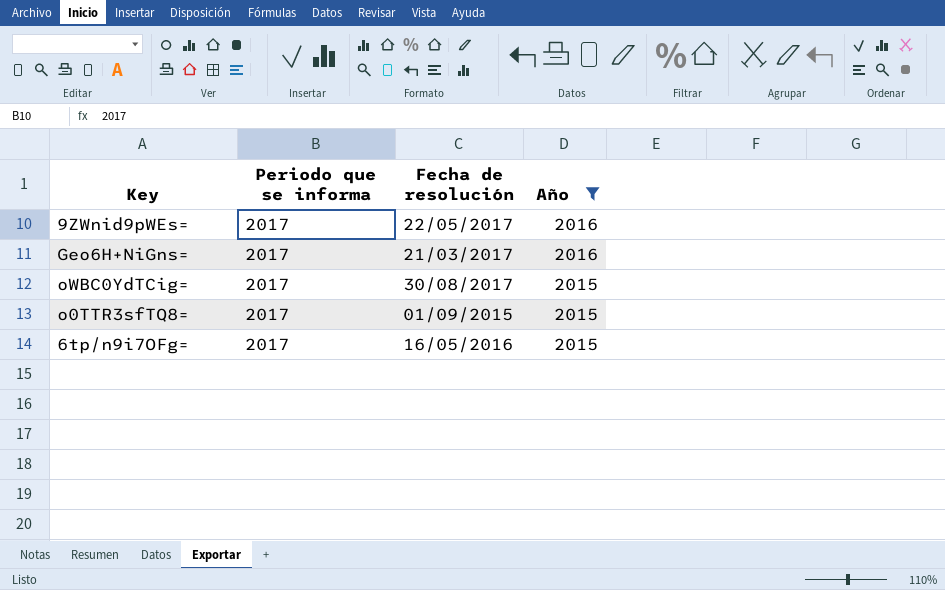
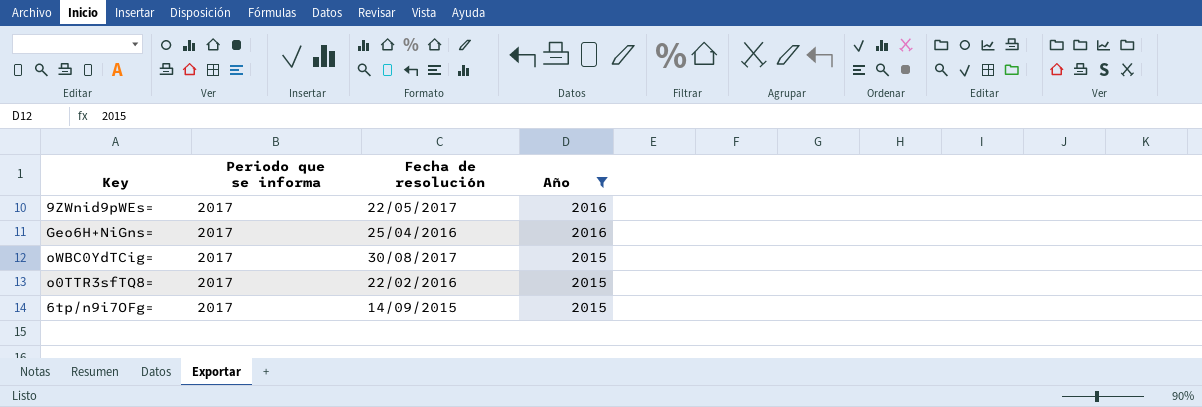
Geo6H+NiGns= | Fecha de resolución: 21/03/2017 -> 25/04/2016
o0TTR3sfTQ8= | Fecha de resolución: 01/09/2015 -> 22/02/2016
6tp/n9i7OFg= | Fecha de resolución: 16/05/2016 -> 14/09/2015

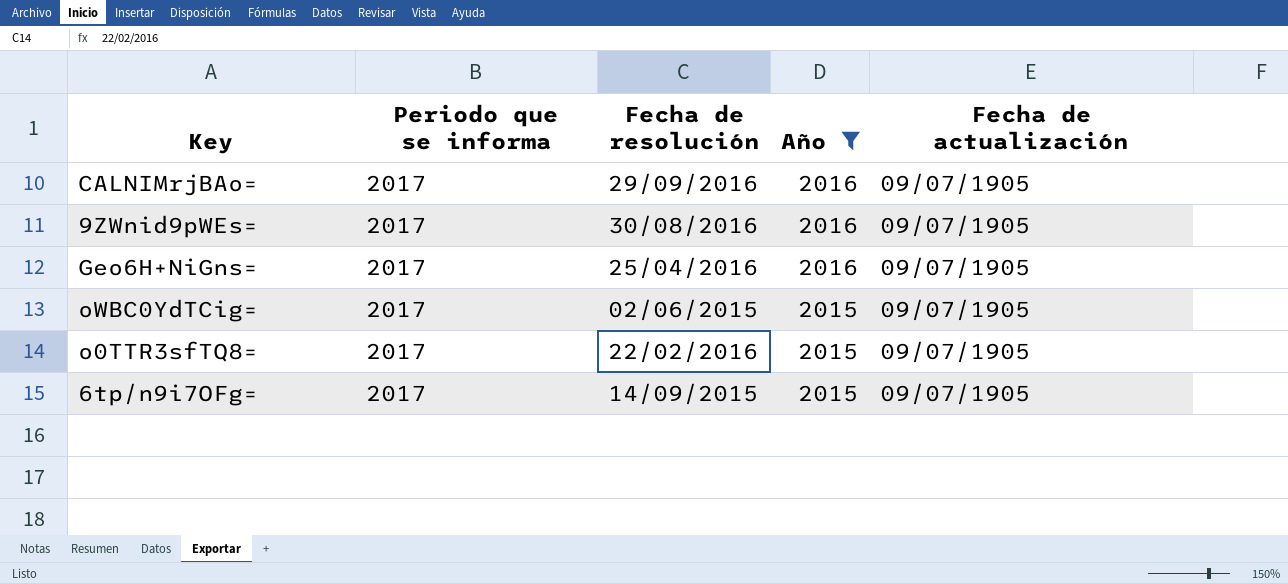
column Fecha de actualización | position: none -> 5
row CALNIMrjBAo=: none -> 2017 | 29/09/2016 | 2016 | 09/07/1905
9ZWnid9pWEs= | Fecha de resolución: 22/05/2017 -> 30/08/2016
oWBC0YdTCig= | Fecha de resolución: 30/08/2017 -> 02/06/2015

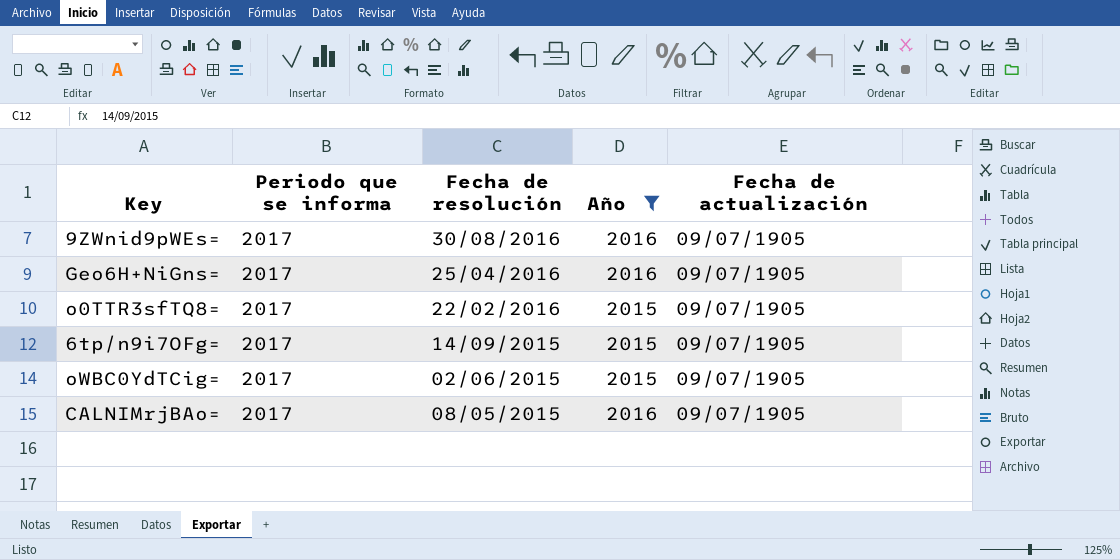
row order: Año descending -> Fecha de resolución descending
CALNIMrjBAo= | Fecha de resolución: 29/09/2016 -> 08/05/2015

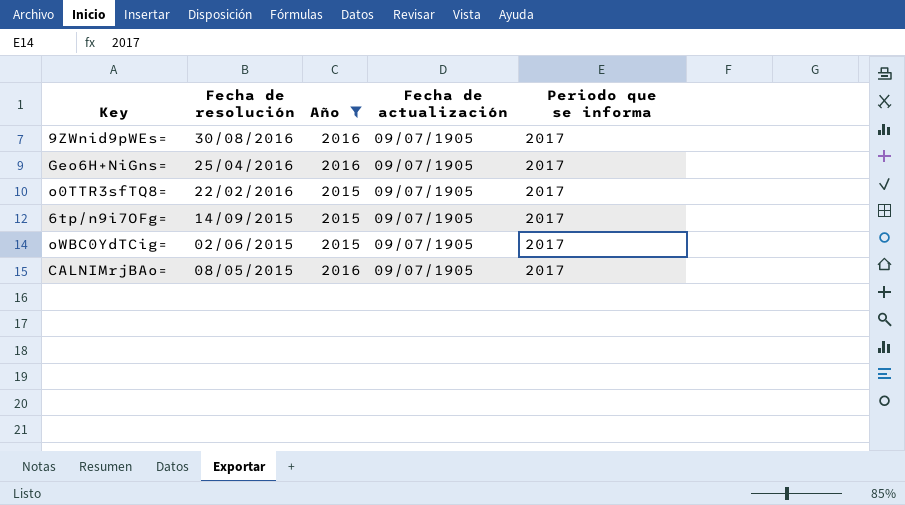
column Periodo que se informa | position: 2 -> 5

